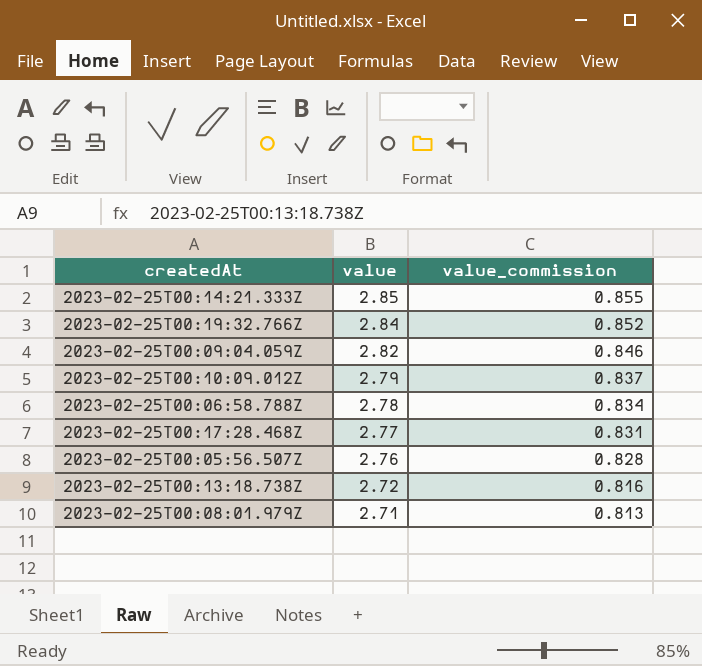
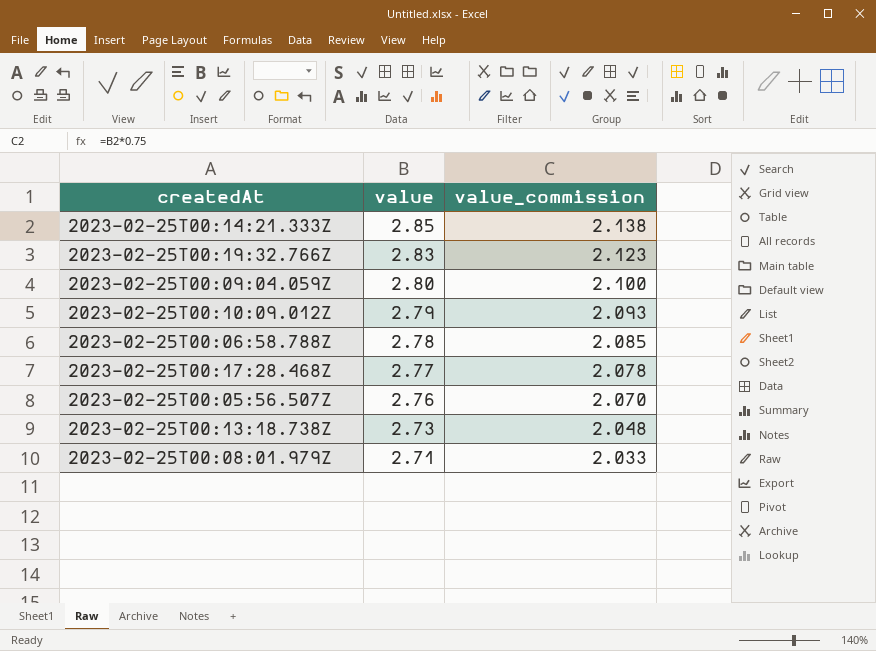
column value_commission | formula: [value] * 0.3 -> [value] * 0.75
2023-02-25T00:19:32.766Z | value: 2.84 -> 2.83
2023-02-25T00:09:04.059Z | value: 2.82 -> 2.80
2023-02-25T00:13:18.738Z | value: 2.72 -> 2.73

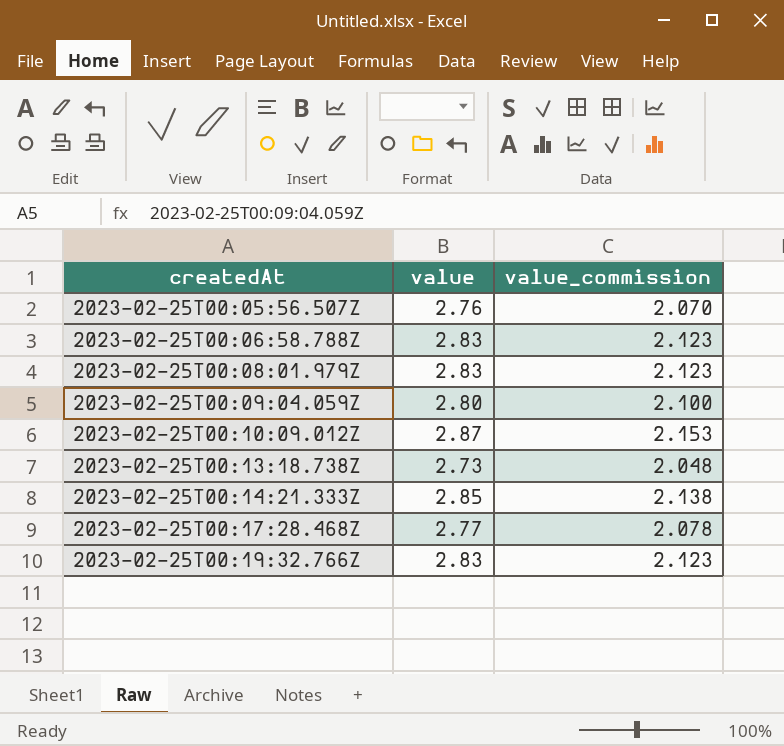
row order: value descending -> createdAt ascending
2023-02-25T00:06:58.788Z | value: 2.78 -> 2.83
2023-02-25T00:06:58.788Z | value_commission: 2.085 -> 2.123
2023-02-25T00:08:01.979Z | value: 2.71 -> 2.83
2023-02-25T00:08:01.979Z | value_commission: 2.033 -> 2.123
2023-02-25T00:10:09.012Z | value: 2.79 -> 2.87
2023-02-25T00:10:09.012Z | value_commission: 2.093 -> 2.153

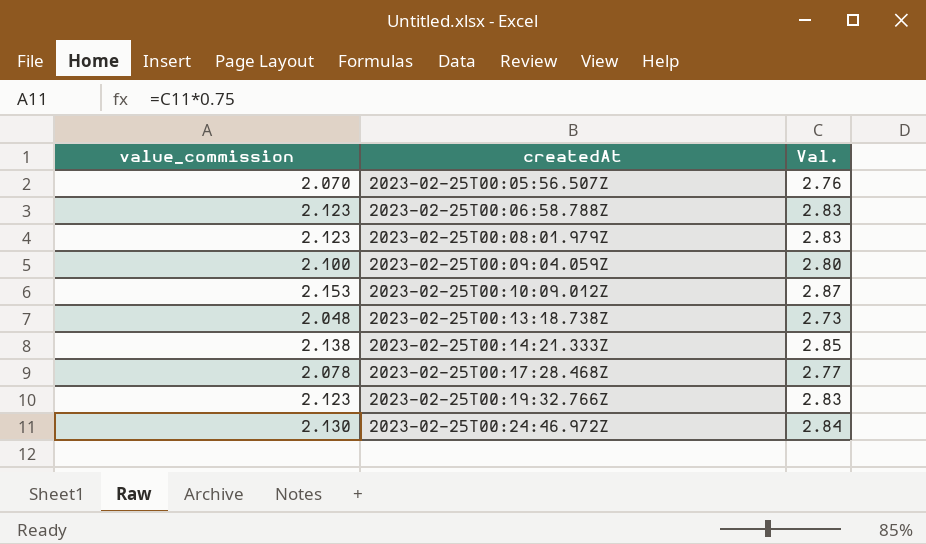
column value_commission | position: 3 -> 1
column name: value -> Val.
row 2023-02-25T00:24:46.972Z: none -> 2.130 | 2.84

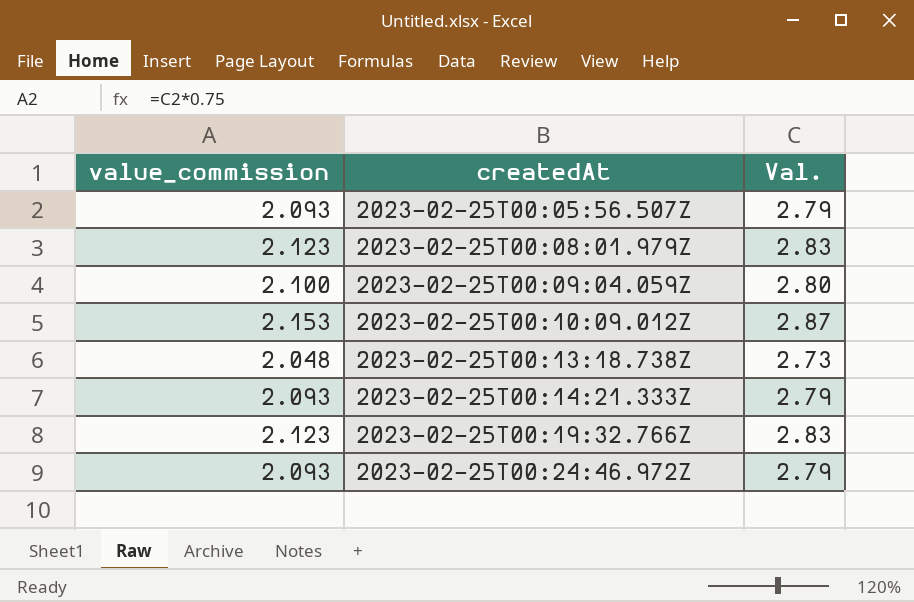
row 2023-02-25T00:06:58.788Z: 2.123 | 2.83 -> none
row 2023-02-25T00:17:28.468Z: 2.078 | 2.77 -> none
2023-02-25T00:05:56.507Z | value_commission: 2.070 -> 2.093
2023-02-25T00:05:56.507Z | Val.: 2.76 -> 2.79
2023-02-25T00:14:21.333Z | value_commission: 2.138 -> 2.093
2023-02-25T00:14:21.333Z | Val.: 2.85 -> 2.79
2023-02-25T00:24:46.972Z | value_commission: 2.130 -> 2.093
2023-02-25T00:24:46.972Z | Val.: 2.84 -> 2.79

